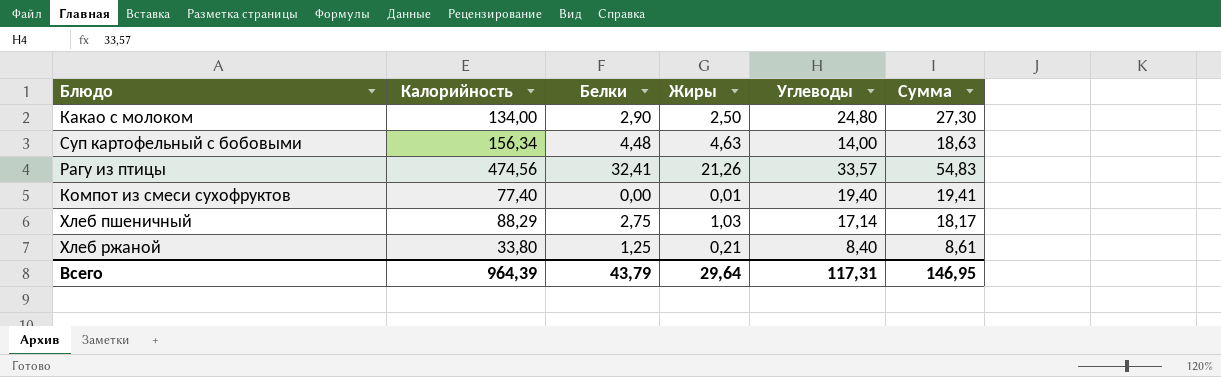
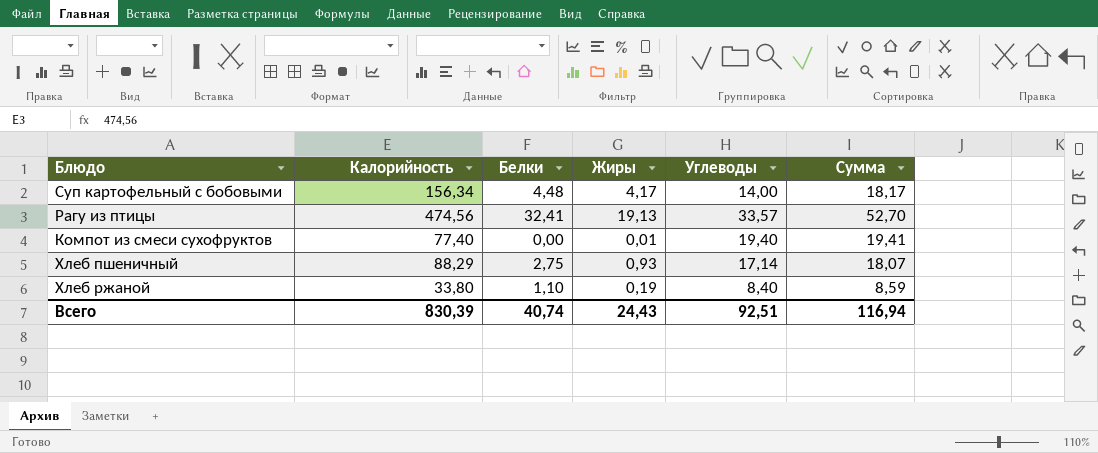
row Какао с молоком: 134,00 | 2,90 | 2,50 | 24,80 | 27,30 -> none
Суп картофельный с бобовыми | Жиры: 4,63 -> 4,17
Суп картофельный с бобовыми | Сумма: 18,63 -> 18,17
Рагу из птицы | Жиры: 21,26 -> 19,13
Рагу из птицы | Сумма: 54,83 -> 52,70
Хлеб пшеничный | Жиры: 1,03 -> 0,93
Хлеб пшеничный | Сумма: 18,17 -> 18,07
Хлеб ржаной | Белки: 1,25 -> 1,10
Хлеб ржаной | Жиры: 0,21 -> 0,19
Хлеб ржаной | Сумма: 8,61 -> 8,59
Всего | Калорийность: 964,39 -> 830,39
Всего | Белки: 43,79 -> 40,74
Всего | Жиры: 29,64 -> 24,43
Всего | Углеводы: 117,31 -> 92,51
Всего | Сумма: 146,95 -> 116,94

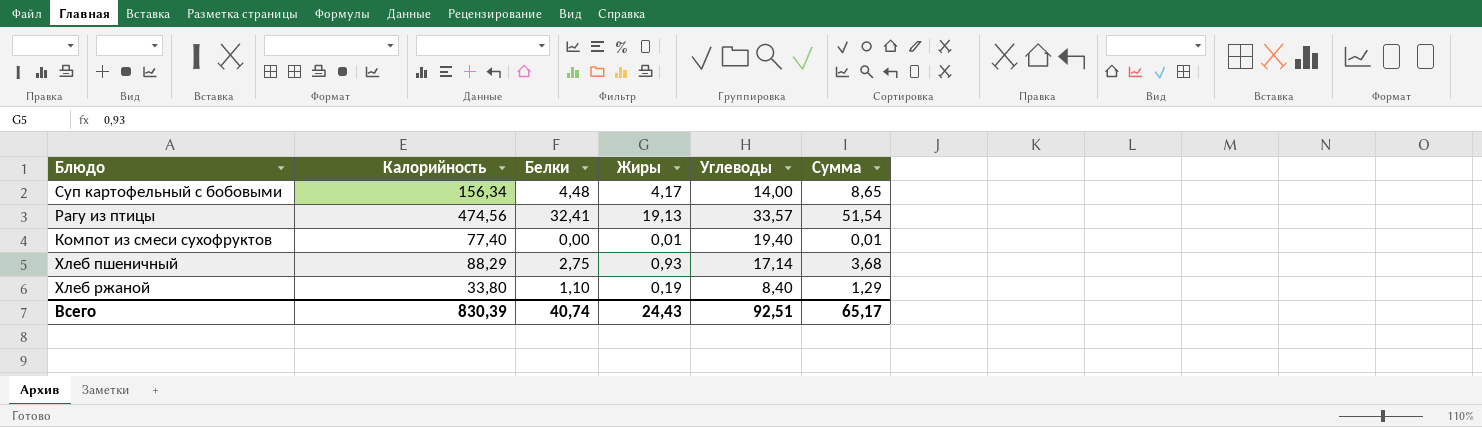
column Сумма | formula: [Жиры] + [Углеводы] -> [Белки] + [Жиры]
Всего | Сумма: 116,94 -> 65,17

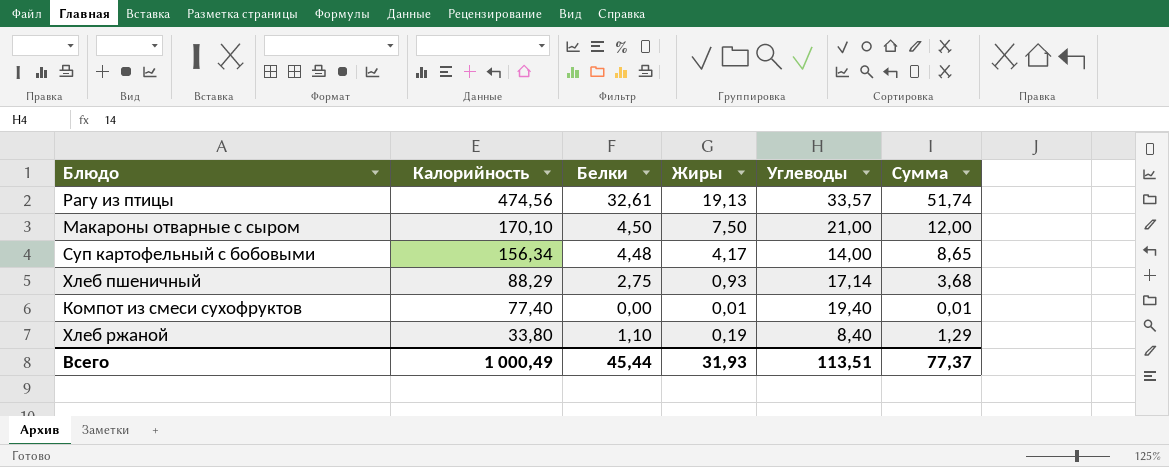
row order: none -> Калорийность descending
Рагу из птицы | Белки: 32,41 -> 32,61
Рагу из птицы | Сумма: 51,54 -> 51,74
row Макароны отварные с сыром: none -> 170,10 | 4,50 | 7,50 | 21,00 | 12,00
Всего | Калорийность: 830,39 -> 1 000,49
Всего | Белки: 40,74 -> 45,44
Всего | Жиры: 24,43 -> 31,93
Всего | Углеводы: 92,51 -> 113,51
Всего | Сумма: 65,17 -> 77,37

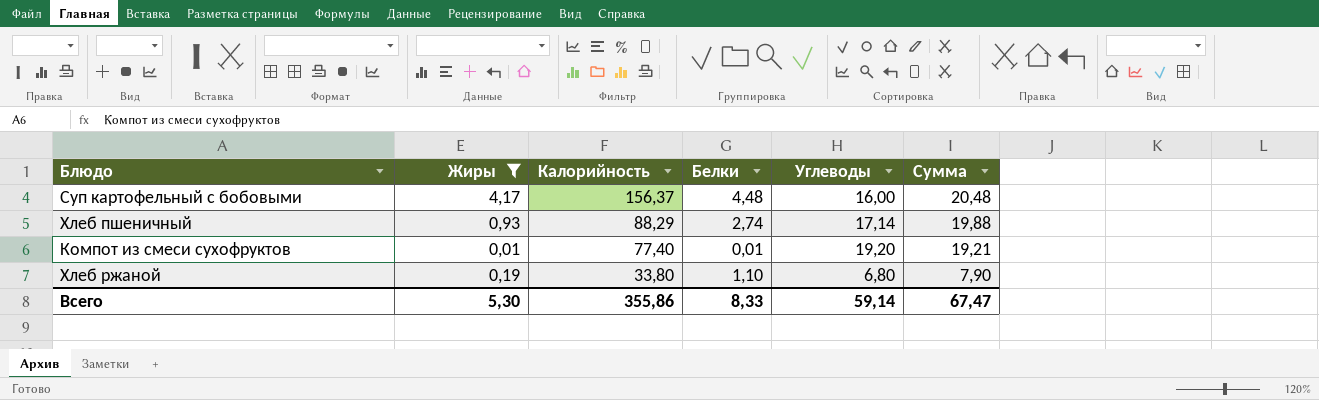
filter: none -> Жиры <= 4,17
column Жиры | position: 4 -> 2
column Сумма | formula: [Белки] + [Жиры] -> [Белки] + [Углеводы]
Суп картофельный с бобовыми | Калорийность: 156,34 -> 156,37
Суп картофельный с бобовыми | Углеводы: 14,00 -> 16,00
Хлеб пшеничный | Белки: 2,75 -> 2,74
Компот из смеси сухофруктов | Белки: 0,00 -> 0,01
Компот из смеси сухофруктов | Углеводы: 19,40 -> 19,20
Хлеб ржаной | Углеводы: 8,40 -> 6,80
Всего | Жиры: 31,93 -> 5,30
Всего | Калорийность: 1 000,49 -> 355,86
Всего | Белки: 45,44 -> 8,33
Всего | Углеводы: 113,51 -> 59,14
Всего | Сумма: 77,37 -> 67,47

